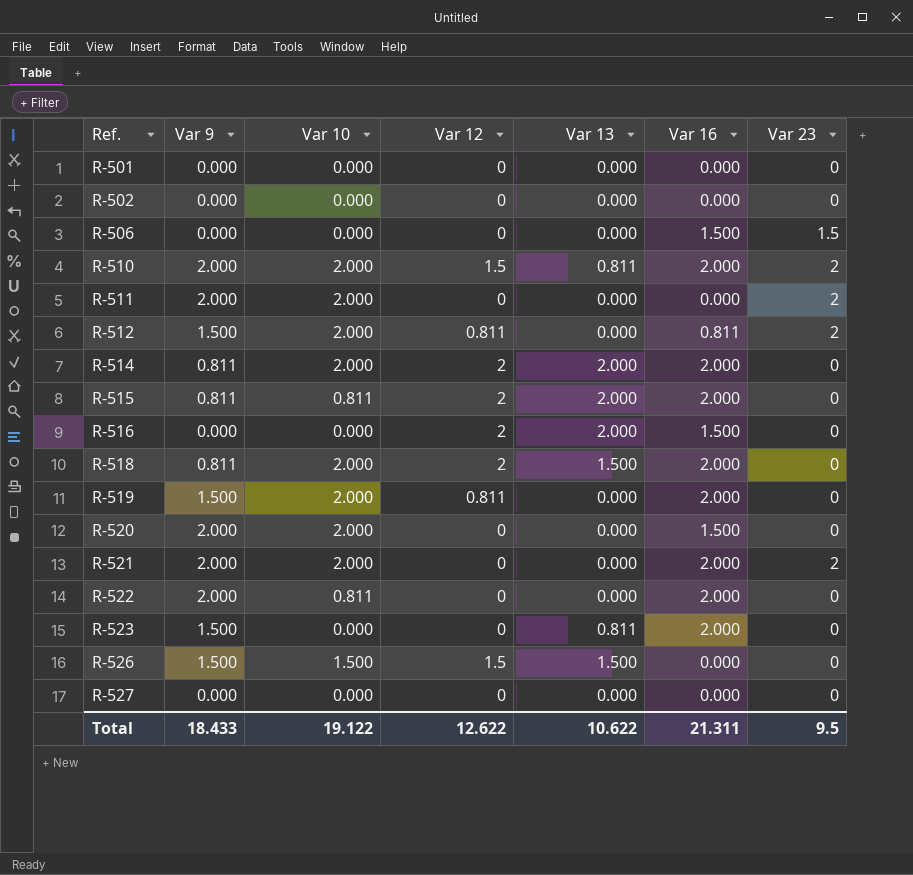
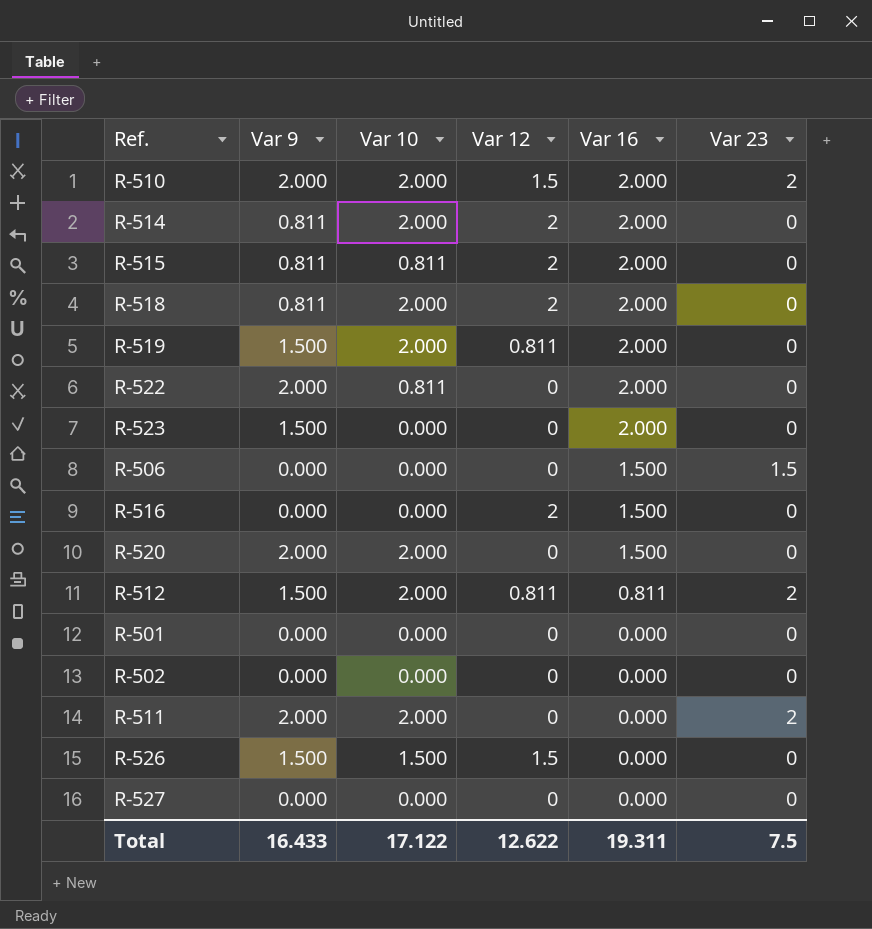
row order: Ref. ascending -> Var 16 descending
column Var 13 | position: 5 -> none
row R-521: 2.000 | 2.000 | 0 | 0.000 | 2.000 | 2 -> none
Total | Var 9: 18.433 -> 16.433
Total | Var 10: 19.122 -> 17.122
Total | Var 16: 21.311 -> 19.311
Total | Var 23: 9.5 -> 7.5

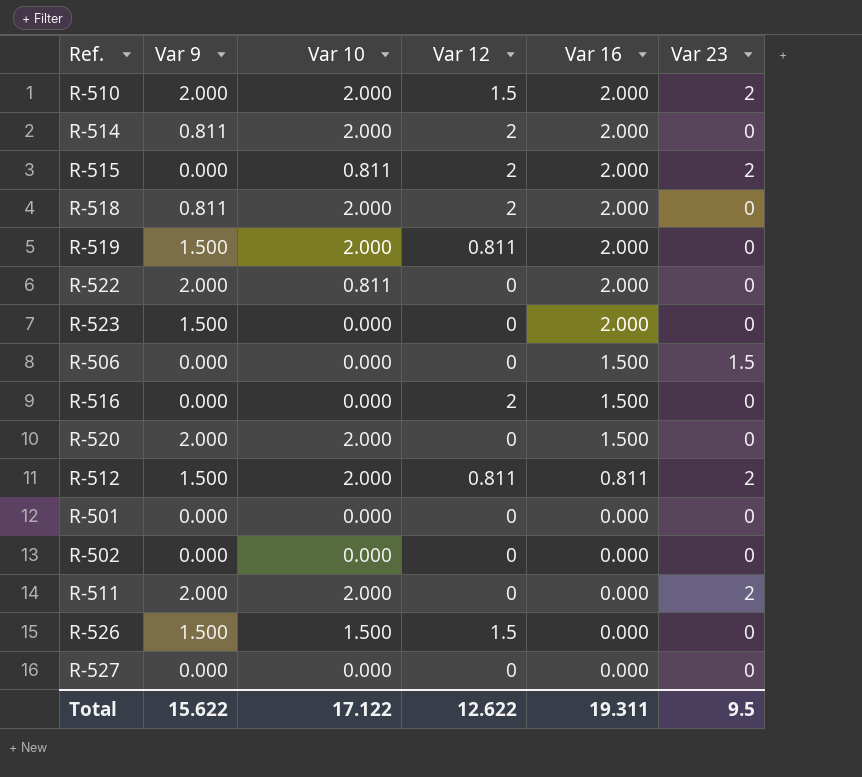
R-515 | Var 9: 0.811 -> 0.000
R-515 | Var 23: 0 -> 2
Total | Var 9: 16.433 -> 15.622
Total | Var 23: 7.5 -> 9.5

